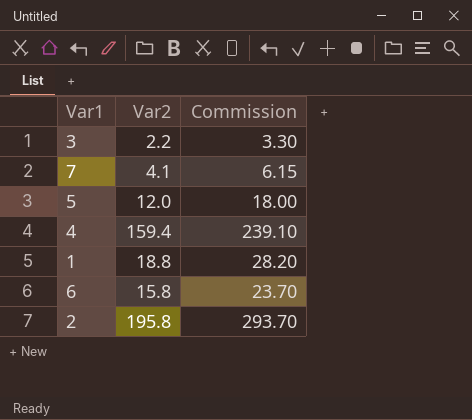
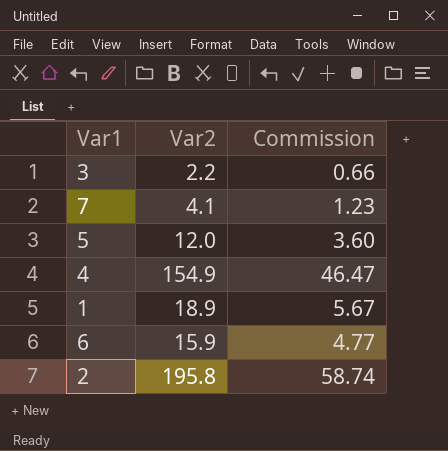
column Commission | formula: [Var2] * 1.5 -> [Var2] * 0.3
4 | Var2: 159.4 -> 154.9
1 | Var2: 18.8 -> 18.9
6 | Var2: 15.8 -> 15.9

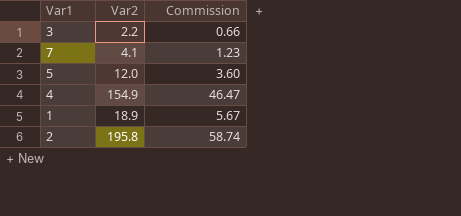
row 6: 15.9 | 4.77 -> none

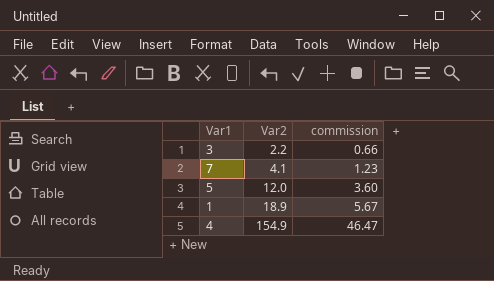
row order: none -> Var2 ascending
column name: Commission -> commission
row 2: 195.8 | 58.74 -> none

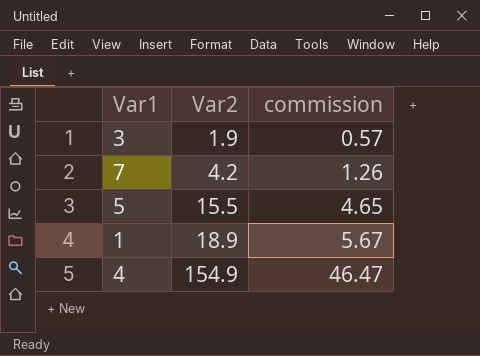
3 | Var2: 2.2 -> 1.9
3 | commission: 0.66 -> 0.57
7 | Var2: 4.1 -> 4.2
7 | commission: 1.23 -> 1.26
5 | Var2: 12.0 -> 15.5
5 | commission: 3.60 -> 4.65

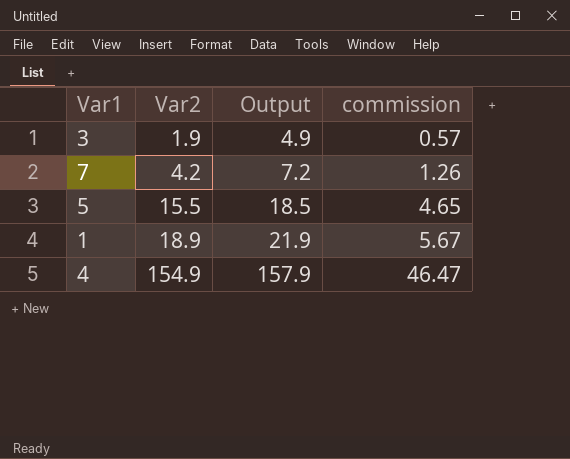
column Output | formula: none -> [Var2] + 3

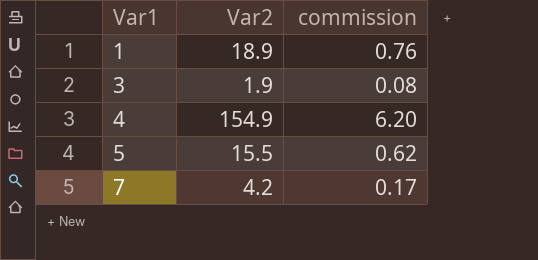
row order: Var2 ascending -> Var1 ascending
column Output | formula: [Var2] + 3 -> none
column commission | formula: [Var2] * 0.3 -> [Var2] * 0.04

